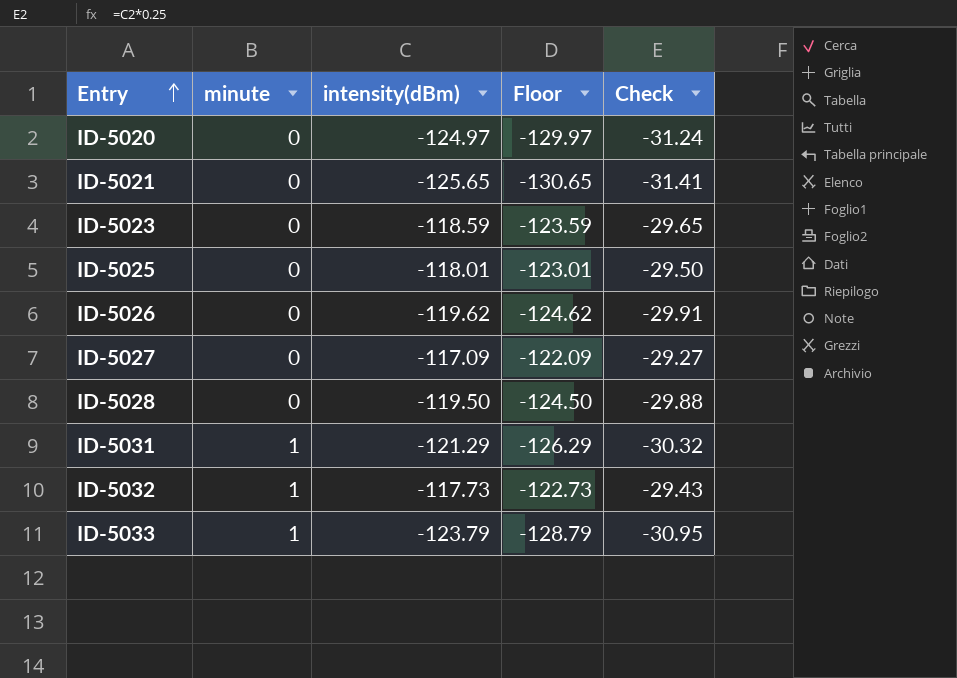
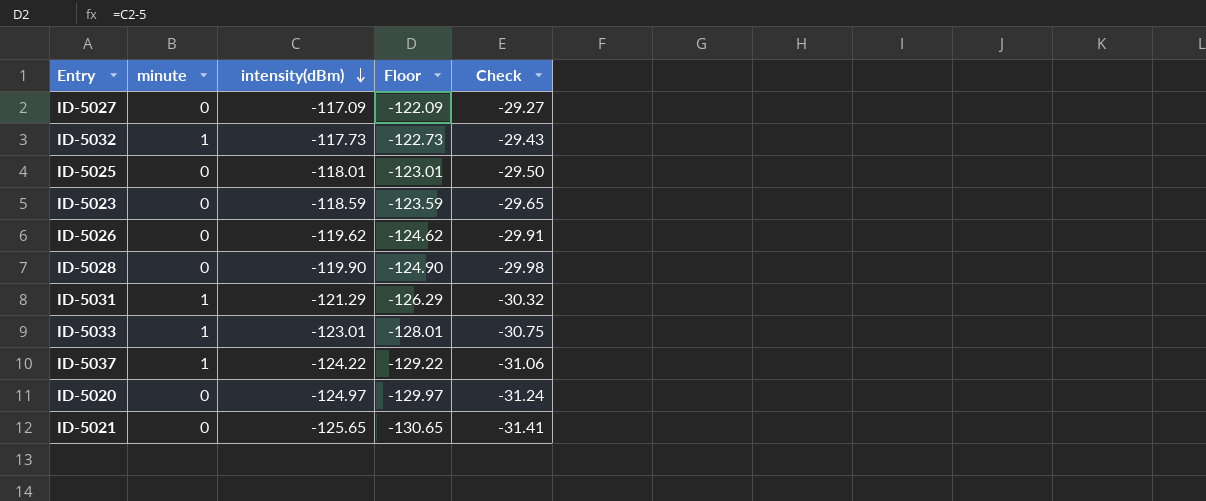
row order: Entry ascending -> intensity(dBm) descending
ID-5028 | intensity(dBm): -119.50 -> -119.90
ID-5028 | Floor: -124.50 -> -124.90
ID-5028 | Check: -29.88 -> -29.98
ID-5033 | intensity(dBm): -123.79 -> -123.01
ID-5033 | Floor: -128.79 -> -128.01
ID-5033 | Check: -30.95 -> -30.75
row ID-5037: none -> 1 | -124.22 | -129.22 | -31.06

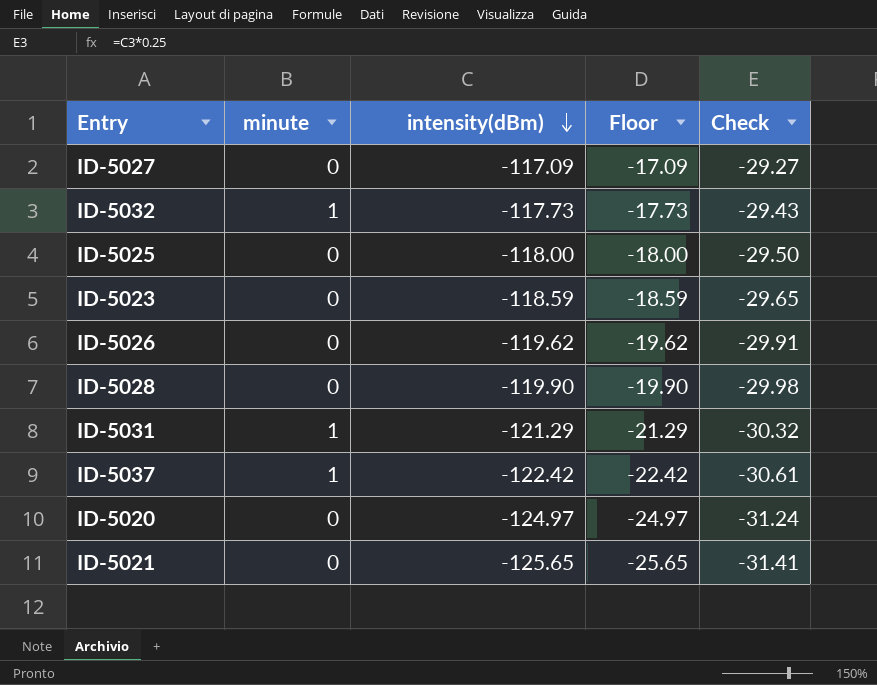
column Floor | formula: [intensity(dBm)] - 5 -> [intensity(dBm)] + 100
row ID-5033: 1 | -123.01 | -128.01 | -30.75 -> none
ID-5025 | intensity(dBm): -118.01 -> -118.00
ID-5037 | intensity(dBm): -124.22 -> -122.42
ID-5037 | Check: -31.06 -> -30.61

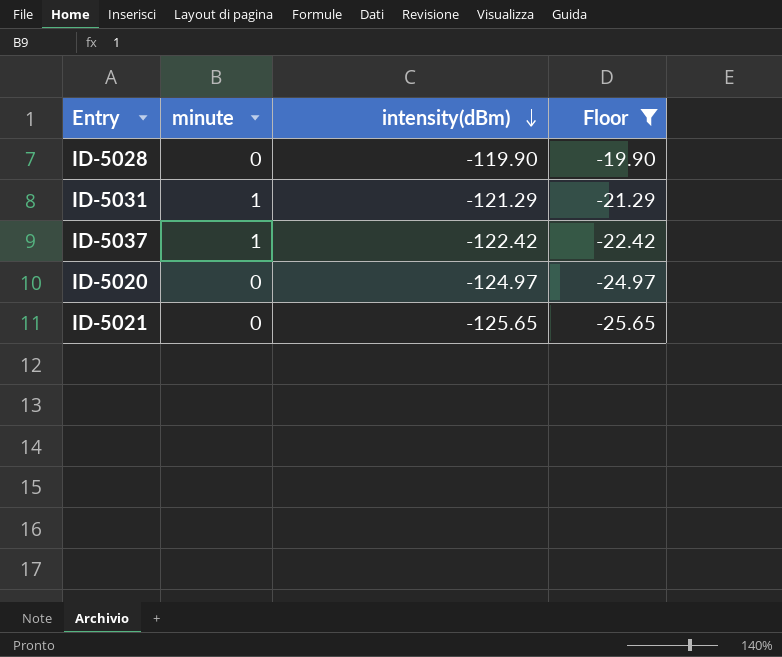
filter: none -> Floor <= -19.90
column Check | formula: [intensity(dBm)] * 0.25 -> none

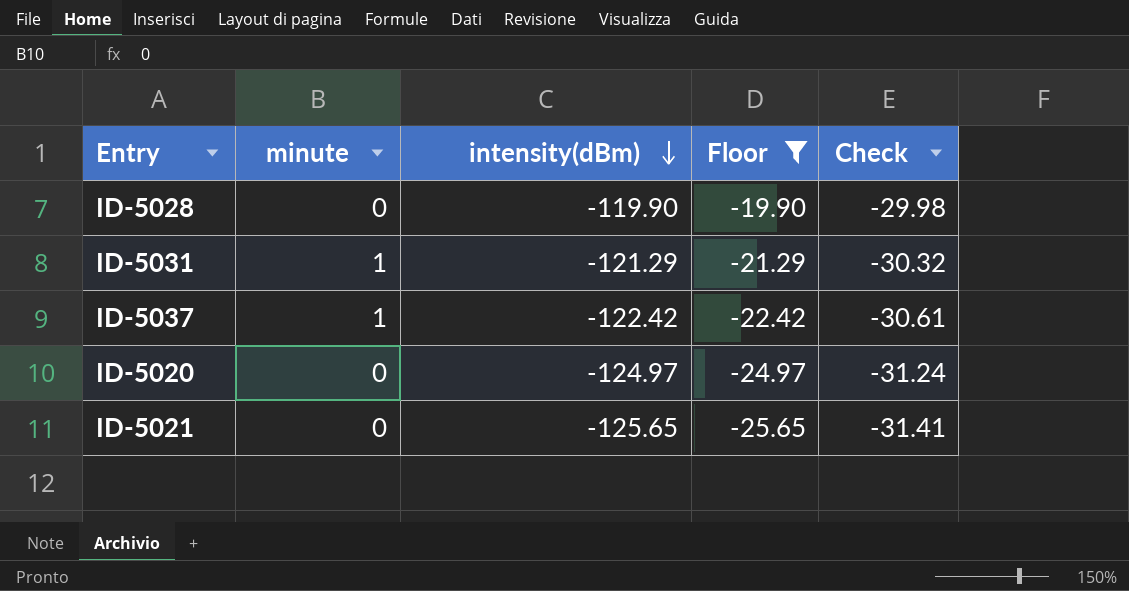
column Check | formula: none -> [intensity(dBm)] * 0.25

